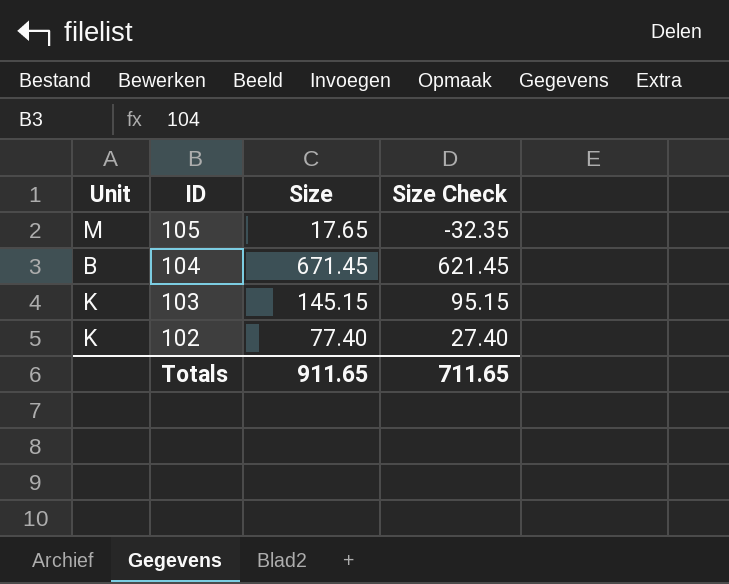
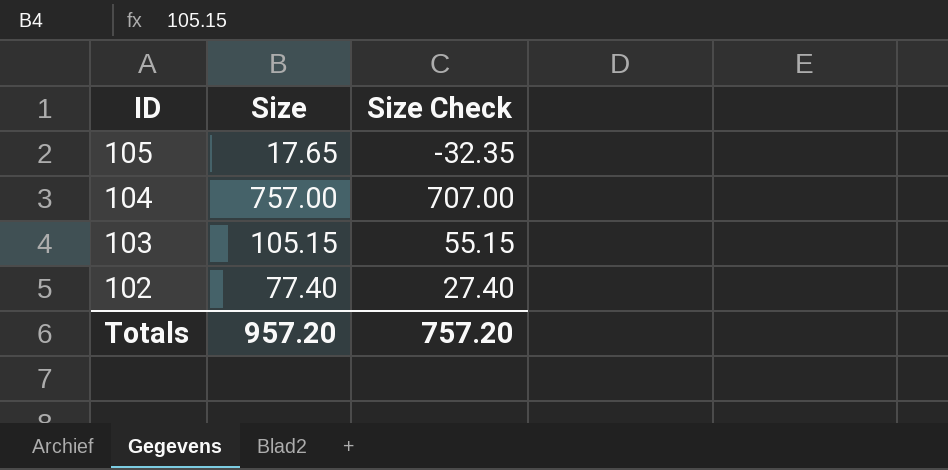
column Unit | position: 1 -> none
104 | Size: 671.45 -> 757.00
104 | Size Check: 621.45 -> 707.00
103 | Size: 145.15 -> 105.15
103 | Size Check: 95.15 -> 55.15
Totals | Size: 911.65 -> 957.20
Totals | Size Check: 711.65 -> 757.20

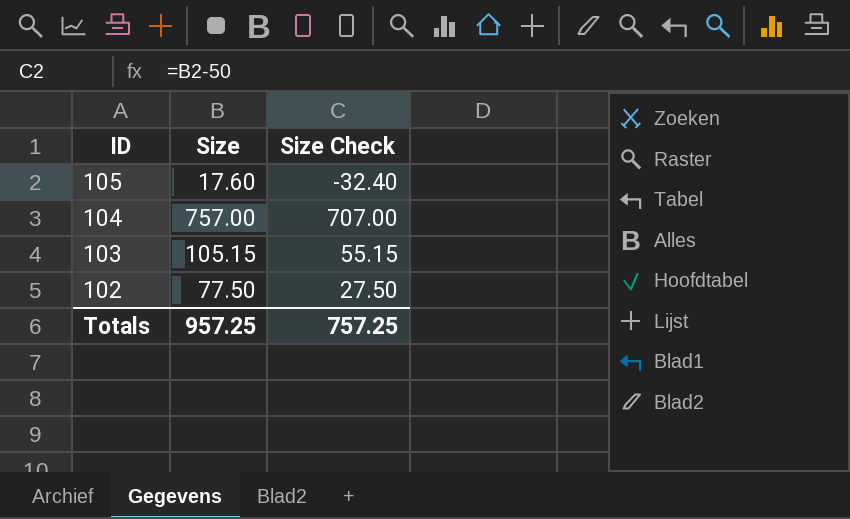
105 | Size: 17.65 -> 17.60
105 | Size Check: -32.35 -> -32.40
102 | Size: 77.40 -> 77.50
102 | Size Check: 27.40 -> 27.50
Totals | Size: 957.20 -> 957.25
Totals | Size Check: 757.20 -> 757.25

